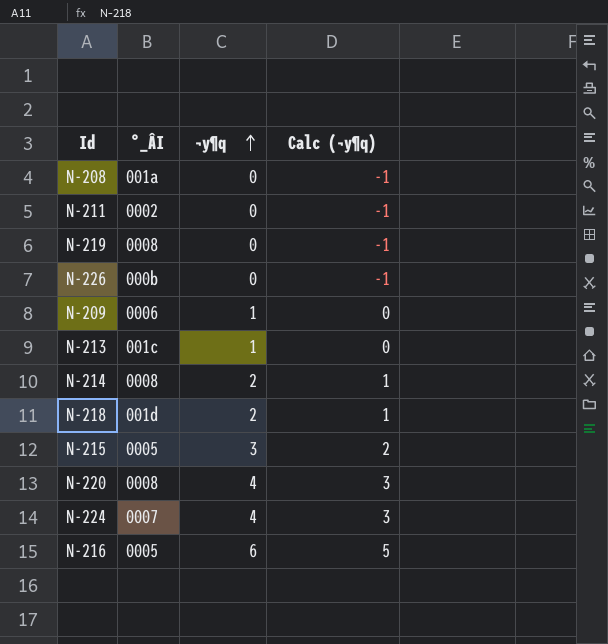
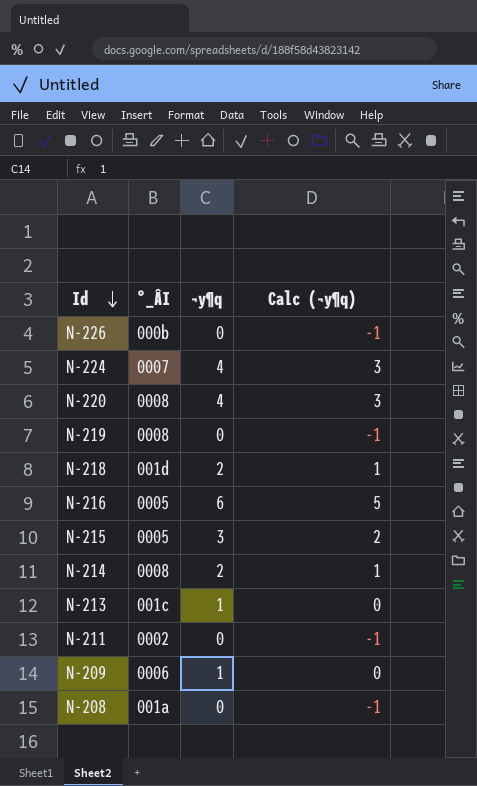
row order: ¬y¶q ascending -> Id descending

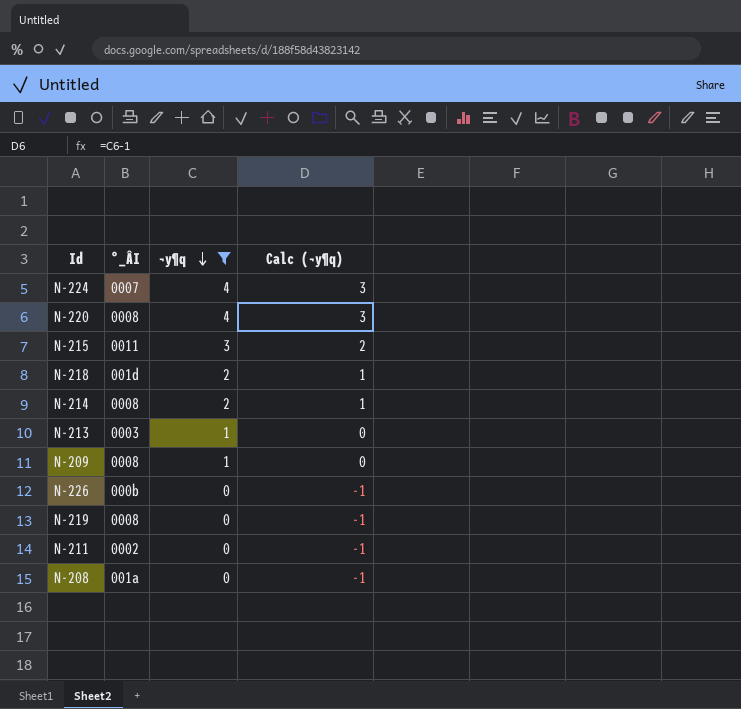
filter: none -> ¬y¶q != 6
row order: Id descending -> ¬y¶q descending
N-215 | °_ÂI: 0005 -> 0011
N-213 | °_ÂI: 001c -> 0003
N-209 | °_ÂI: 0006 -> 0008

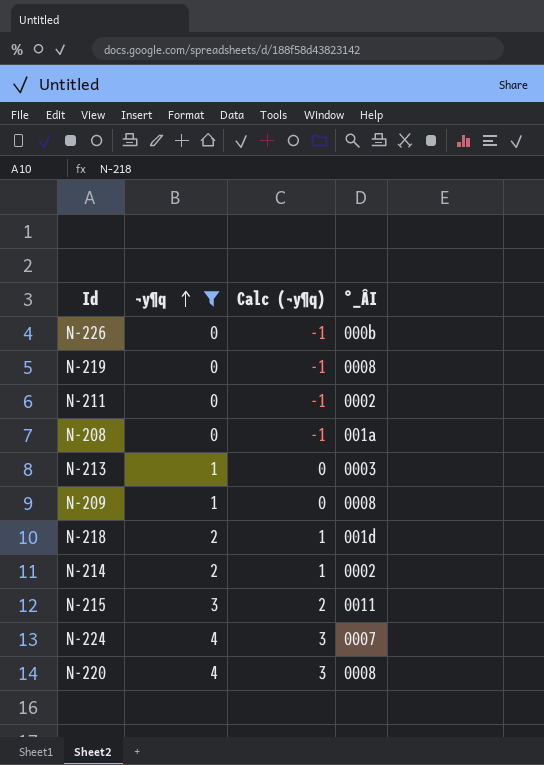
row order: ¬y¶q descending -> ¬y¶q ascending
column °_ÂI | position: 2 -> 4
N-214 | °_ÂI: 0008 -> 0002

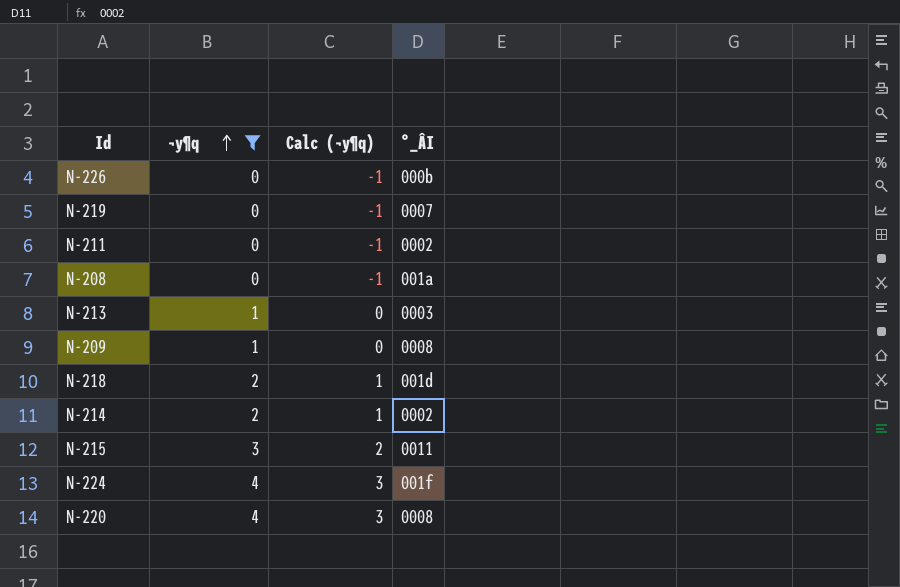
N-219 | °_ÂI: 0008 -> 0007
N-224 | °_ÂI: 0007 -> 001f

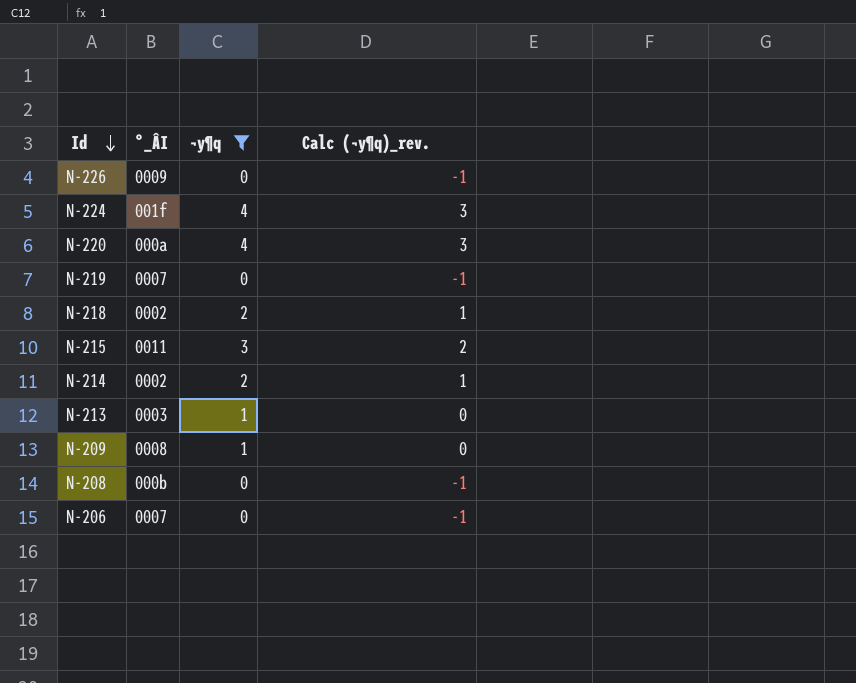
row order: ¬y¶q ascending -> Id descending
column °_ÂI | position: 4 -> 2
column name: Calc (¬y¶q) -> Calc (¬y¶q)_rev.
row N-211: 0 | -1 | 0002 -> none
N-226 | °_ÂI: 000b -> 0009
N-220 | °_ÂI: 0008 -> 000a
N-218 | °_ÂI: 001d -> 0002
N-208 | °_ÂI: 001a -> 000b
row N-206: none -> 0007 | 0 | -1

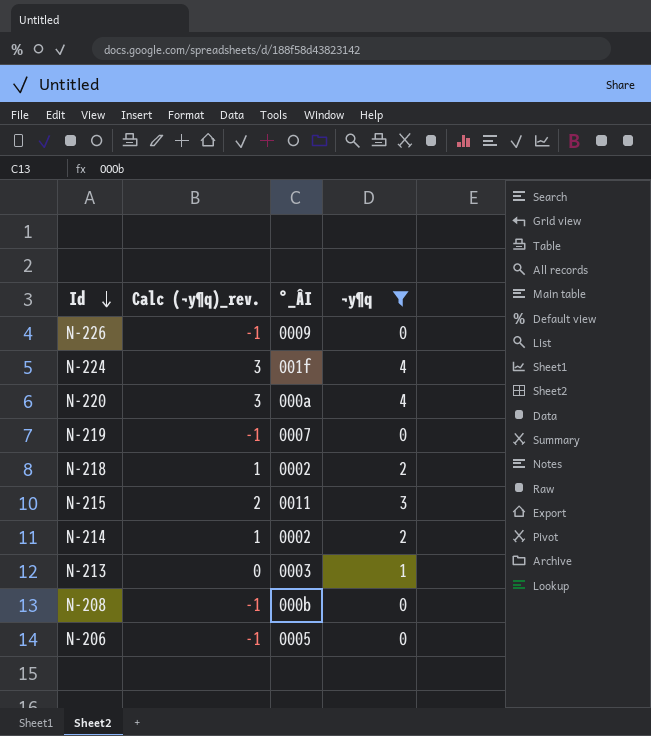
column Calc (¬y¶q)_rev. | position: 4 -> 2
row N-209: 0008 | 1 | 0 -> none
N-206 | °_ÂI: 0007 -> 0005

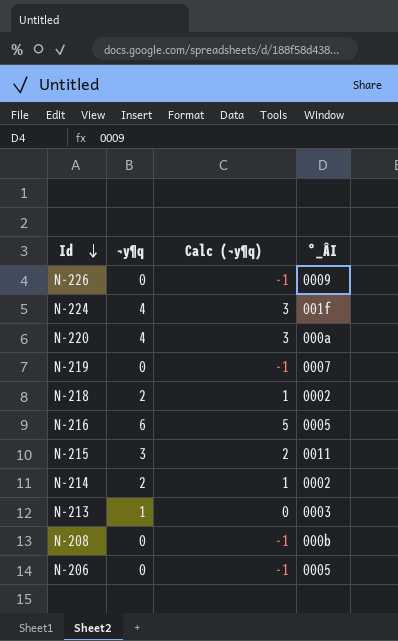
filter: ¬y¶q != 6 -> none
column ¬y¶q | position: 4 -> 2
column name: Calc (¬y¶q)_rev. -> Calc (¬y¶q)

